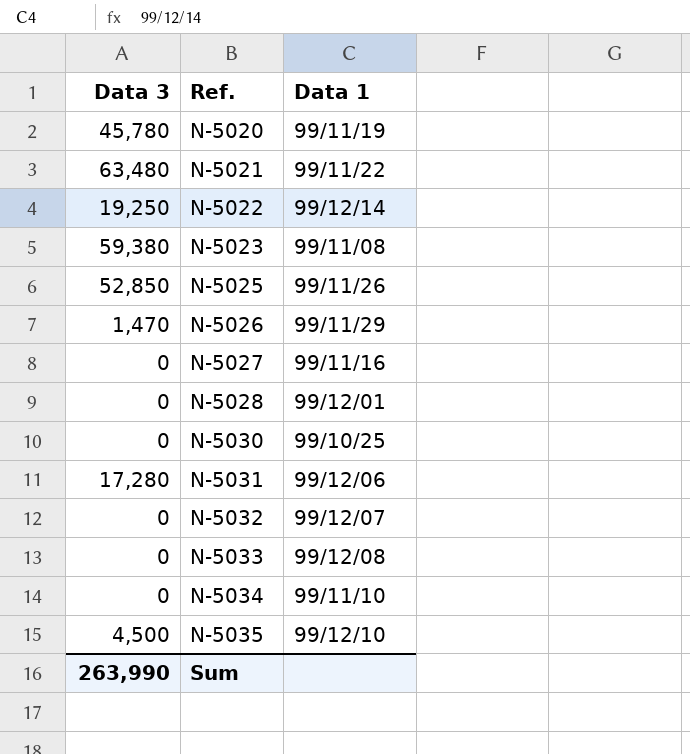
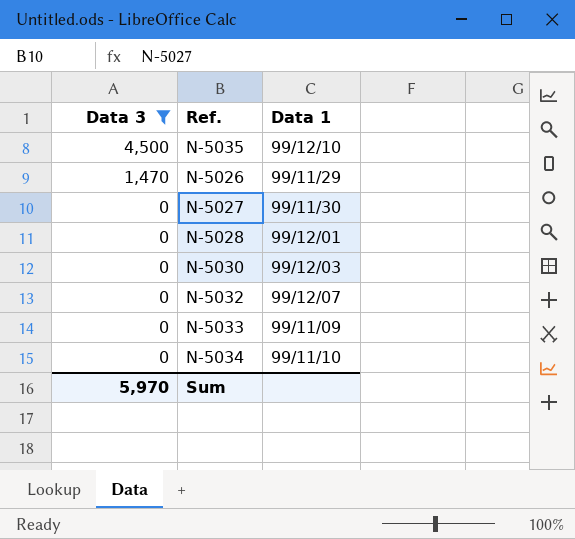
filter: none -> Data 3 <= 4,500
row order: Ref. ascending -> Data 3 descending
N-5027 | Data 1: 99/11/16 -> 99/11/30
N-5030 | Data 1: 99/10/25 -> 99/12/03
N-5033 | Data 1: 99/12/08 -> 99/11/09
Sum | Data 3: 263,990 -> 5,970

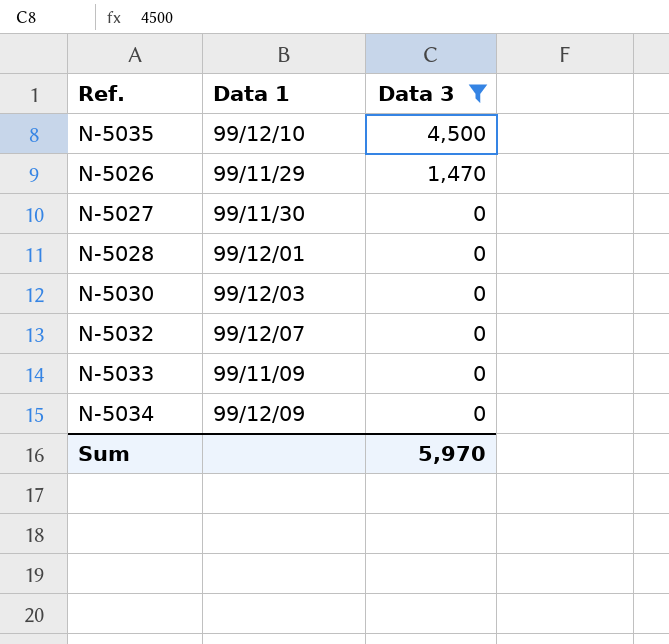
column Data 3 | position: 1 -> 3
N-5034 | Data 1: 99/11/10 -> 99/12/09

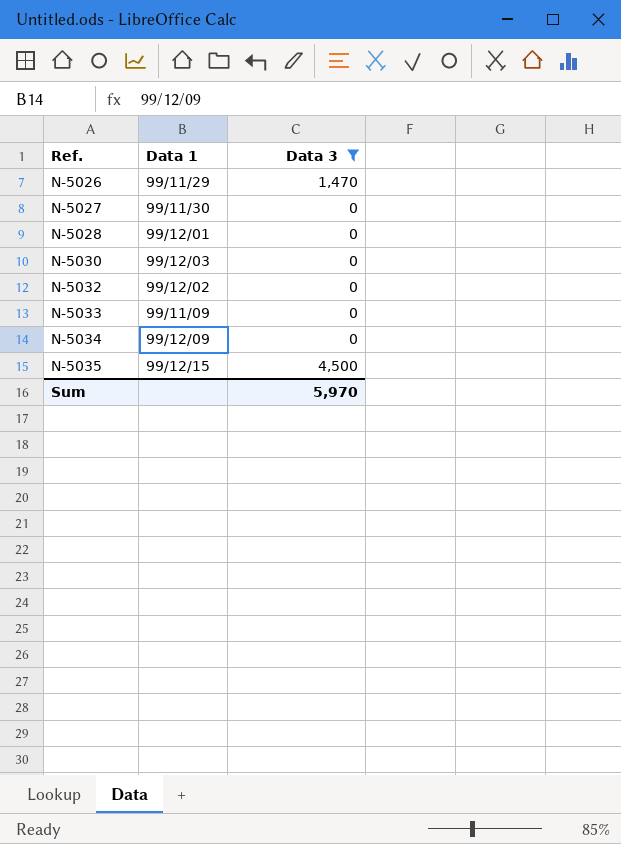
row order: Data 3 descending -> Ref. ascending
N-5032 | Data 1: 99/12/07 -> 99/12/02
N-5035 | Data 1: 99/12/10 -> 99/12/15

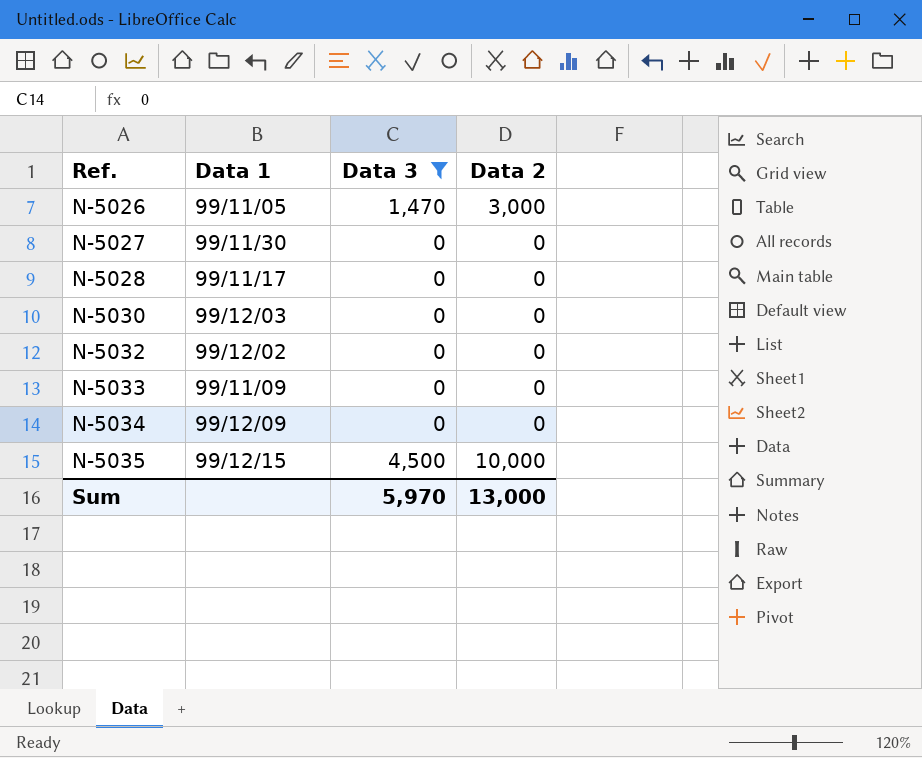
column Data 2 | position: none -> 4
N-5026 | Data 1: 99/11/29 -> 99/11/05
N-5028 | Data 1: 99/12/01 -> 99/11/17

